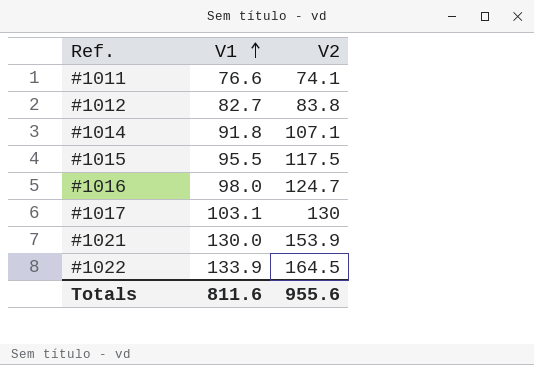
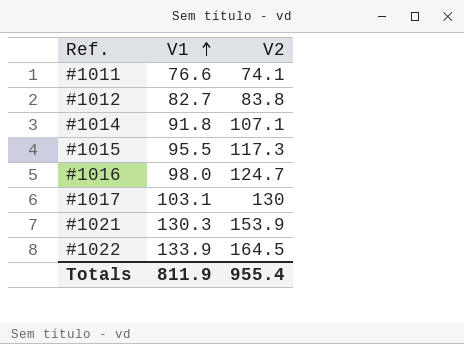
#1015 | V2: 117.5 -> 117.3
#1021 | V1: 130.0 -> 130.3
Totals | V1: 811.6 -> 811.9
Totals | V2: 955.6 -> 955.4

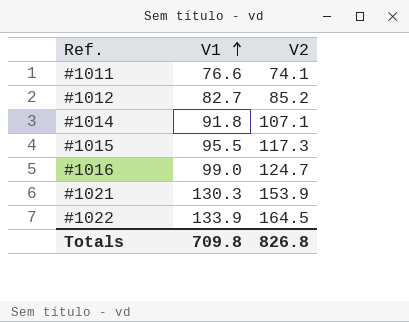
row #1017: 103.1 | 130 -> none
#1012 | V2: 83.8 -> 85.2
#1016 | V1: 98.0 -> 99.0
Totals | V1: 811.9 -> 709.8
Totals | V2: 955.4 -> 826.8

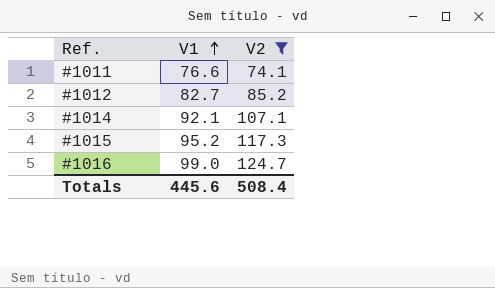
filter: none -> V2 <= 124.7
#1014 | V1: 91.8 -> 92.1
#1015 | V1: 95.5 -> 95.2
Totals | V1: 709.8 -> 445.6
Totals | V2: 826.8 -> 508.4

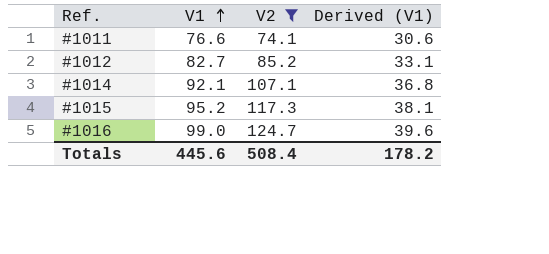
column Derived (V1) | formula: none -> [V1] * 0.4

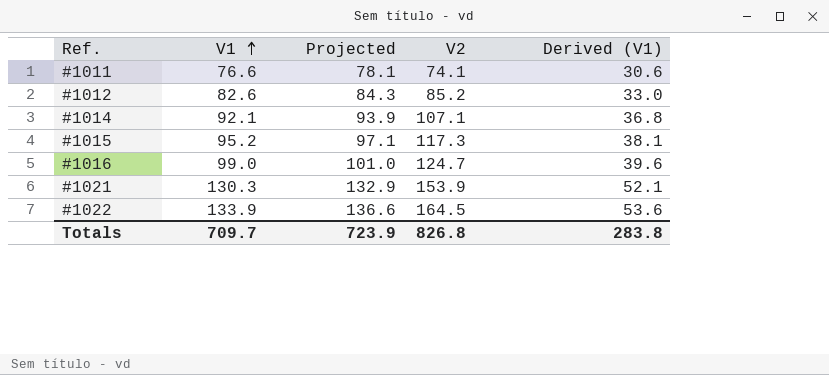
filter: V2 <= 124.7 -> none
column Projected | formula: none -> [V1] * 1.02
#1012 | V1: 82.7 -> 82.6
#1012 | Derived (V1): 33.1 -> 33.0
Totals | V1: 445.6 -> 709.7
Totals | V2: 508.4 -> 826.8
Totals | Derived (V1): 178.2 -> 283.8

